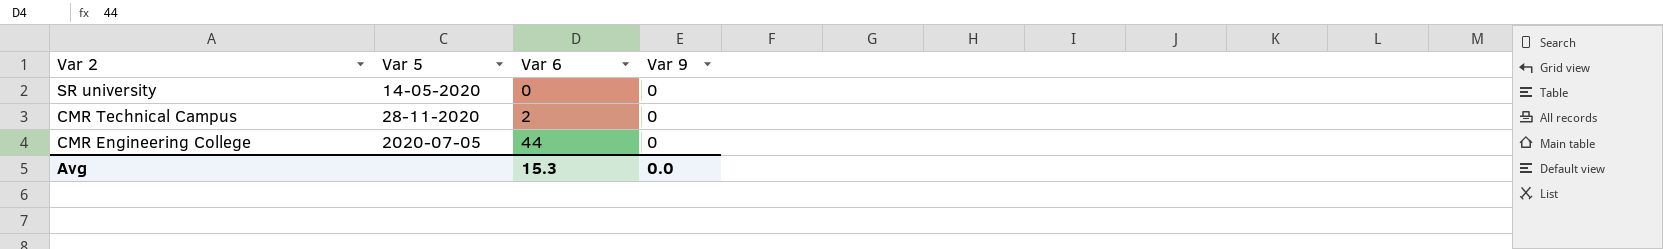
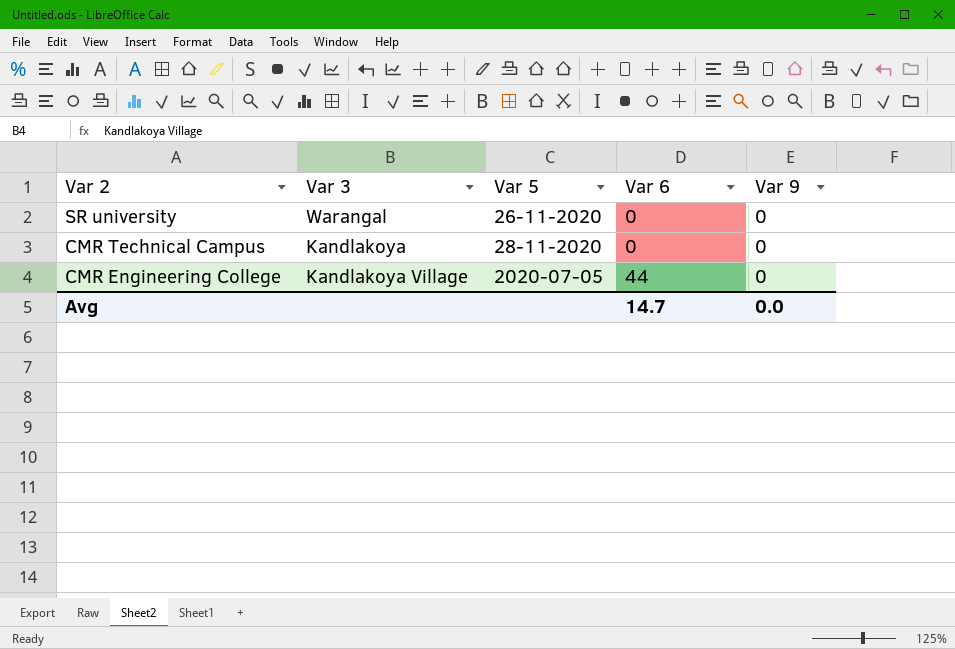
column Var 3 | position: none -> 2
SR university | Var 5: 14-05-2020 -> 26-11-2020
CMR Technical Campus | Var 6: 2 -> 0
Avg | Var 6: 15.3 -> 14.7

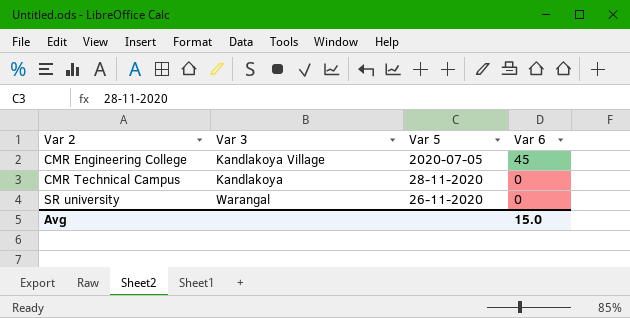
row order: Var 2 descending -> Var 2 ascending
column Var 9 | position: 5 -> none
CMR Engineering College | Var 6: 44 -> 45
Avg | Var 6: 14.7 -> 15.0

